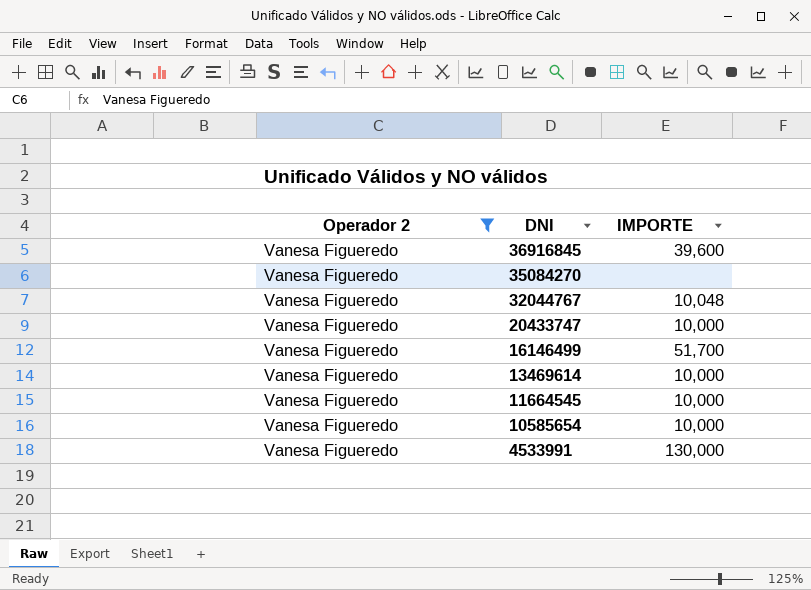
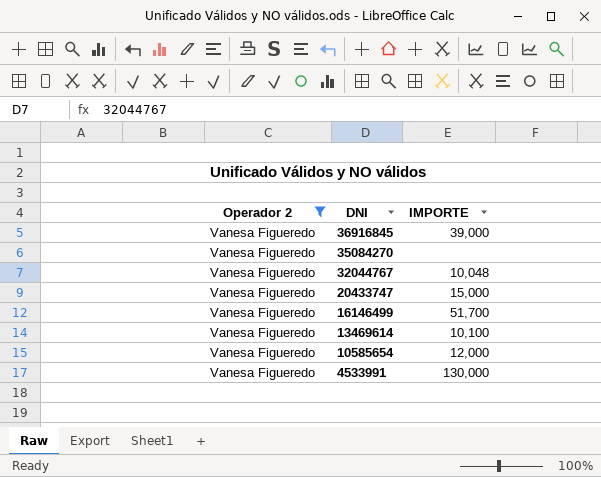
row 11664545: Vanesa Figueredo | 10,000 -> none
36916845 | IMPORTE: 39,600 -> 39,000
20433747 | IMPORTE: 10,000 -> 15,000
13469614 | IMPORTE: 10,000 -> 10,100
10585654 | IMPORTE: 10,000 -> 12,000

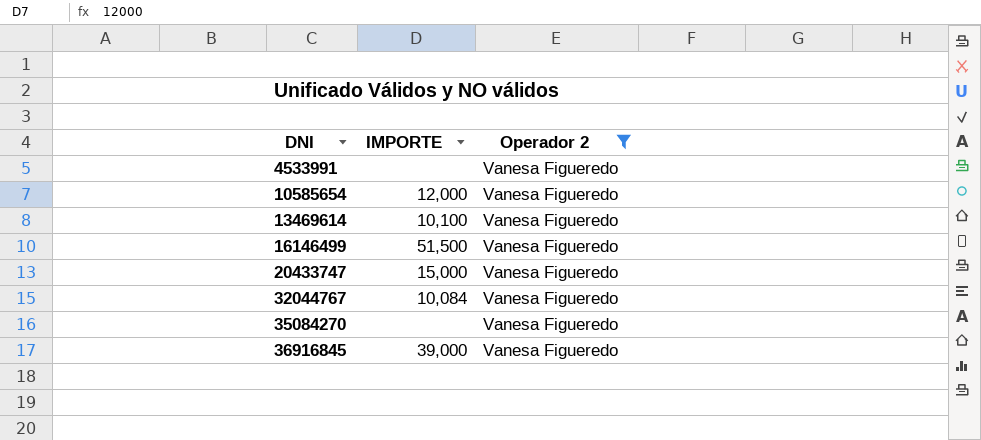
row order: DNI descending -> DNI ascending
column Operador 2 | position: 1 -> 3
4533991 | IMPORTE: 130,000 -> none
16146499 | IMPORTE: 51,700 -> 51,500
32044767 | IMPORTE: 10,048 -> 10,084

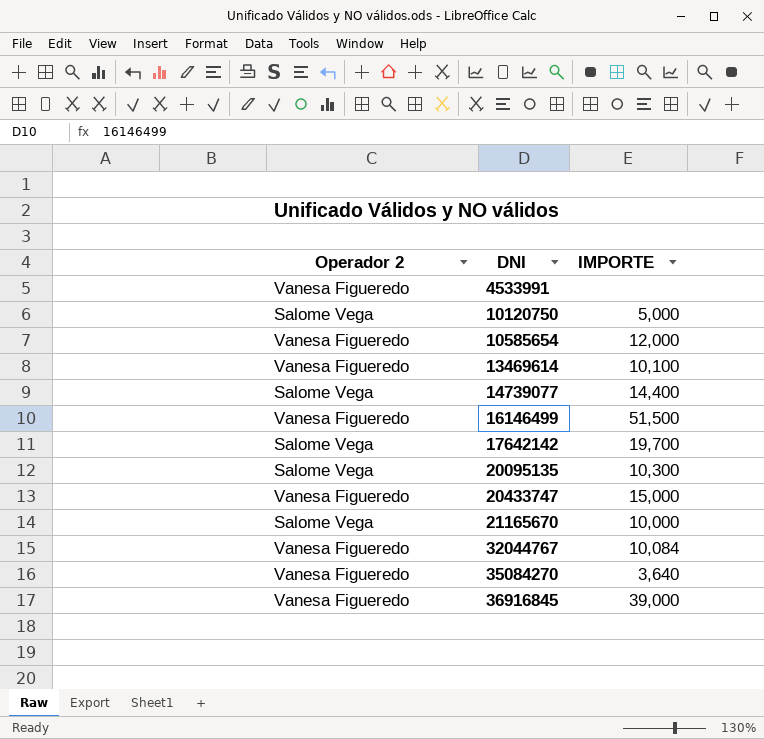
filter: Operador 2 = Vanesa Figueredo -> none
column Operador 2 | position: 3 -> 1
35084270 | IMPORTE: none -> 3,640

